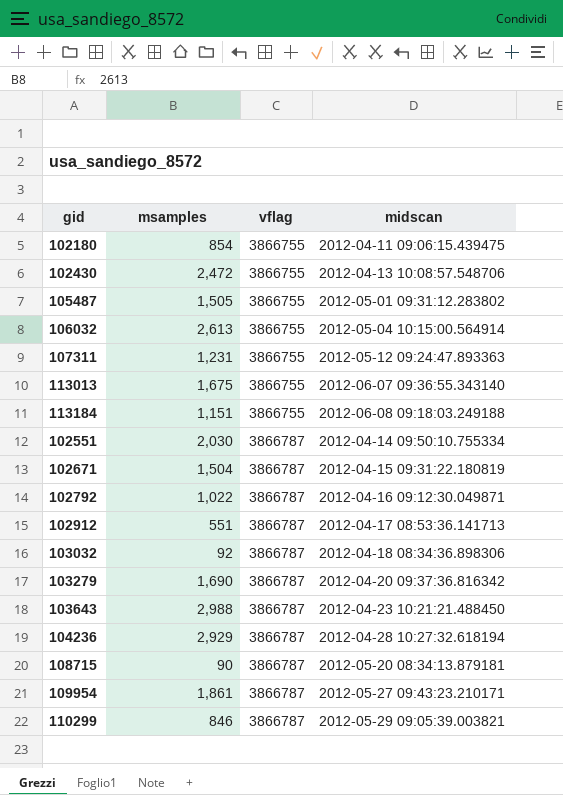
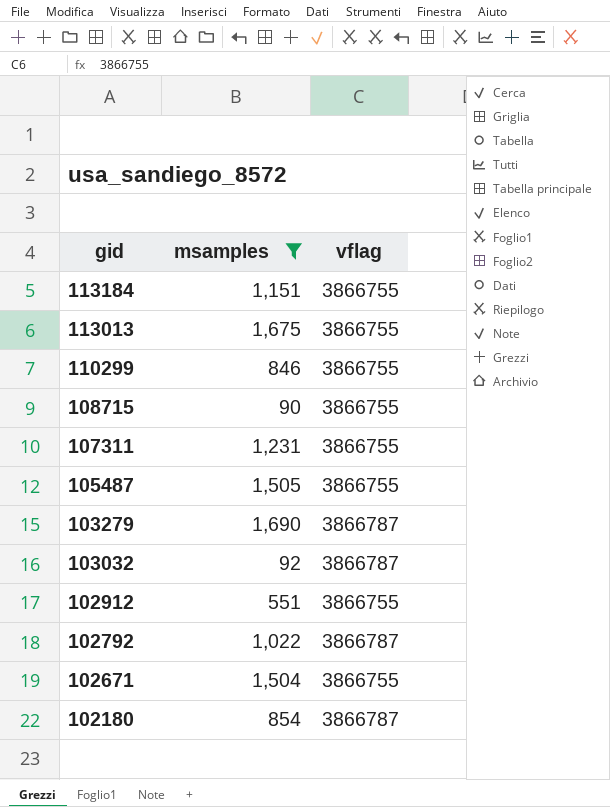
filter: none -> msamples <= 1,690
row order: vflag ascending -> gid descending
column midscan | position: 4 -> none
110299 | vflag: 3866787 -> 3866755
108715 | vflag: 3866787 -> 3866755
102912 | vflag: 3866787 -> 3866755
102671 | vflag: 3866787 -> 3866755
102180 | vflag: 3866755 -> 3866787

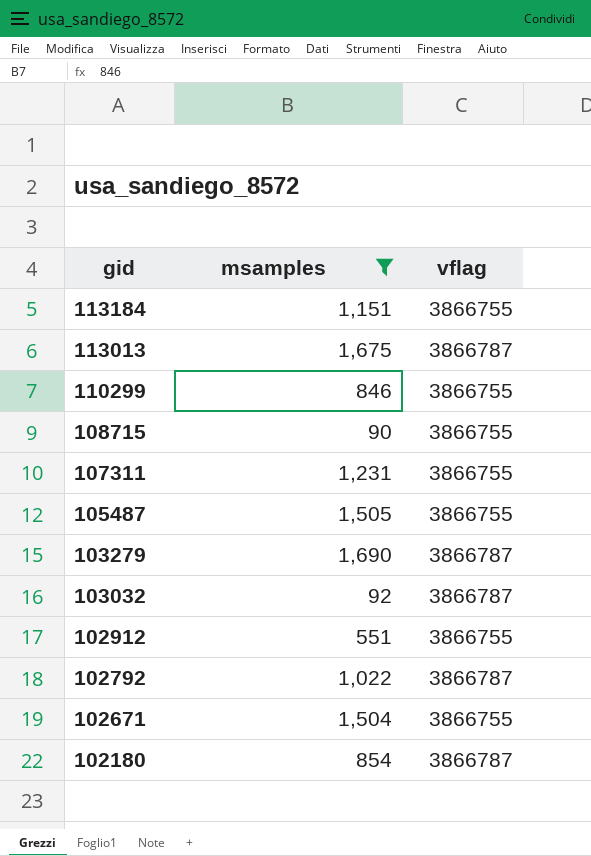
113013 | vflag: 3866755 -> 3866787

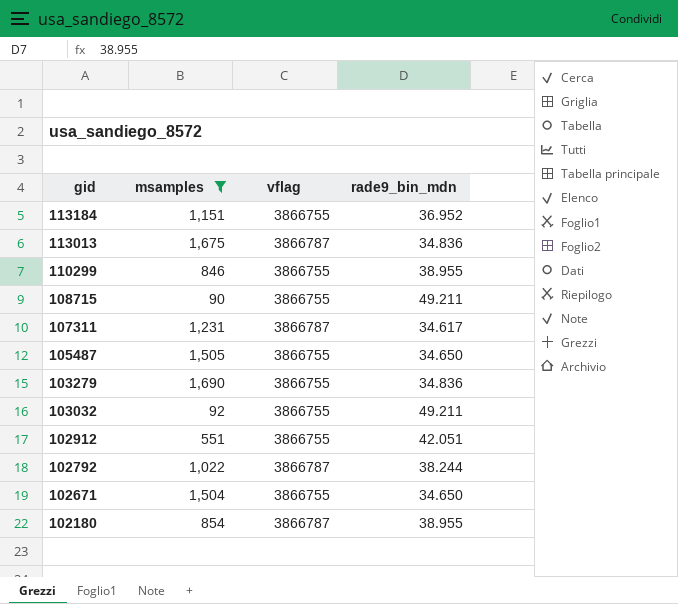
column rade9_bin_mdn | position: none -> 4
107311 | vflag: 3866755 -> 3866787
103279 | vflag: 3866787 -> 3866755
103032 | vflag: 3866787 -> 3866755

